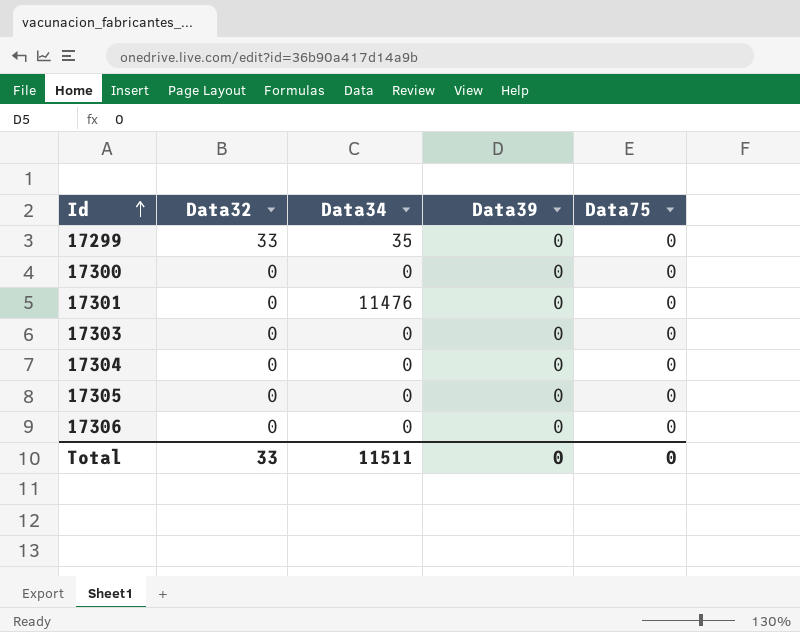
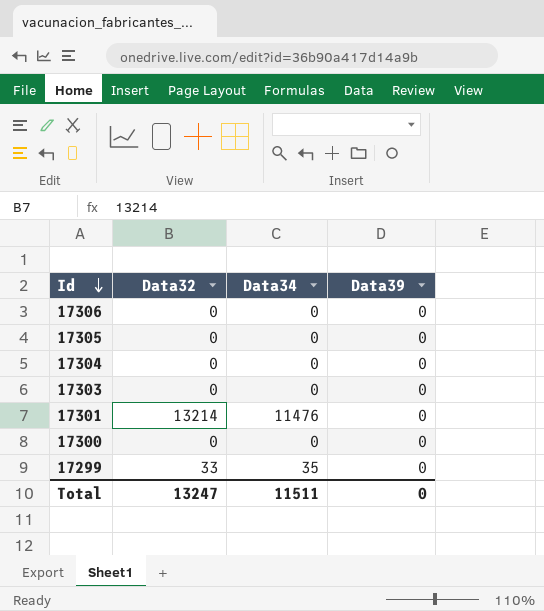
row order: Id ascending -> Id descending
column Data75 | position: 5 -> none
17301 | Data32: 0 -> 13214
Total | Data32: 33 -> 13247

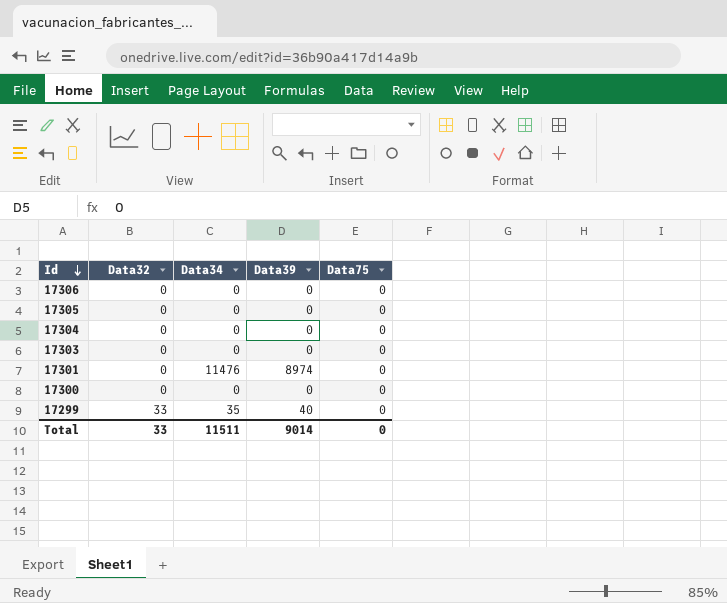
column Data75 | position: none -> 5
17301 | Data32: 13214 -> 0
17301 | Data39: 0 -> 8974
17299 | Data39: 0 -> 40
Total | Data32: 13247 -> 33
Total | Data39: 0 -> 9014

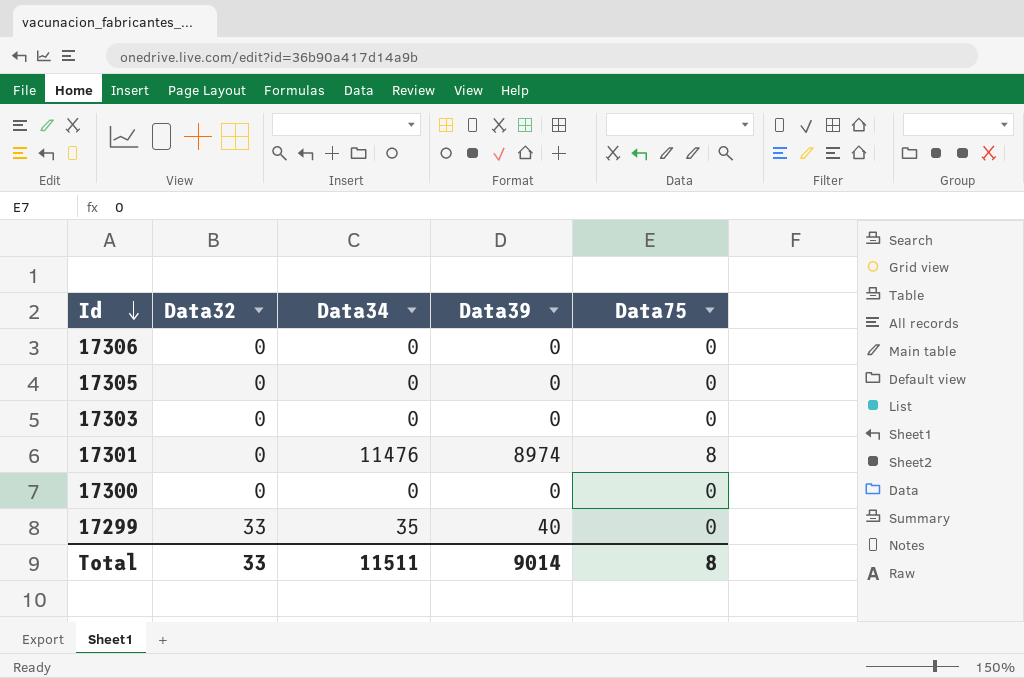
row 17304: 0 | 0 | 0 | 0 -> none
17301 | Data75: 0 -> 8
Total | Data75: 0 -> 8

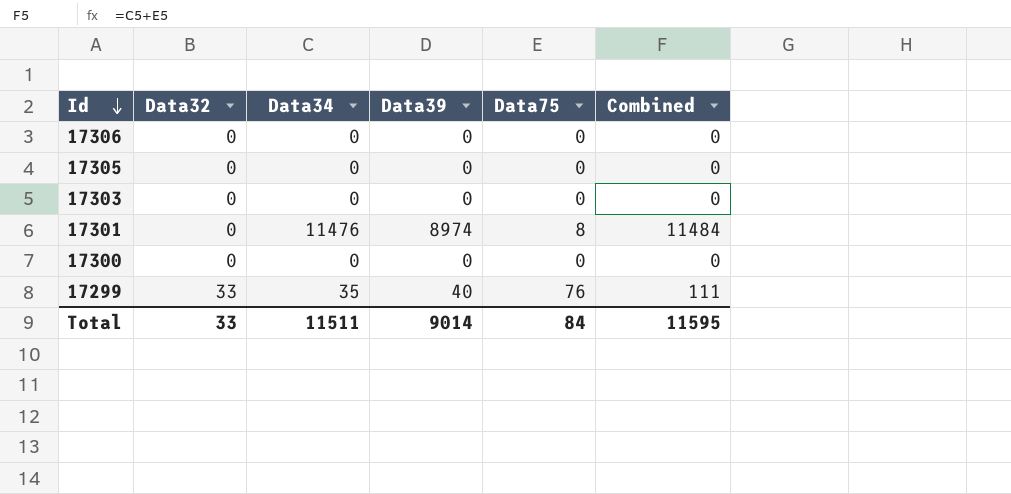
column Combined | formula: none -> [Data34] + [Data75]
17299 | Data75: 0 -> 76
Total | Data75: 8 -> 84

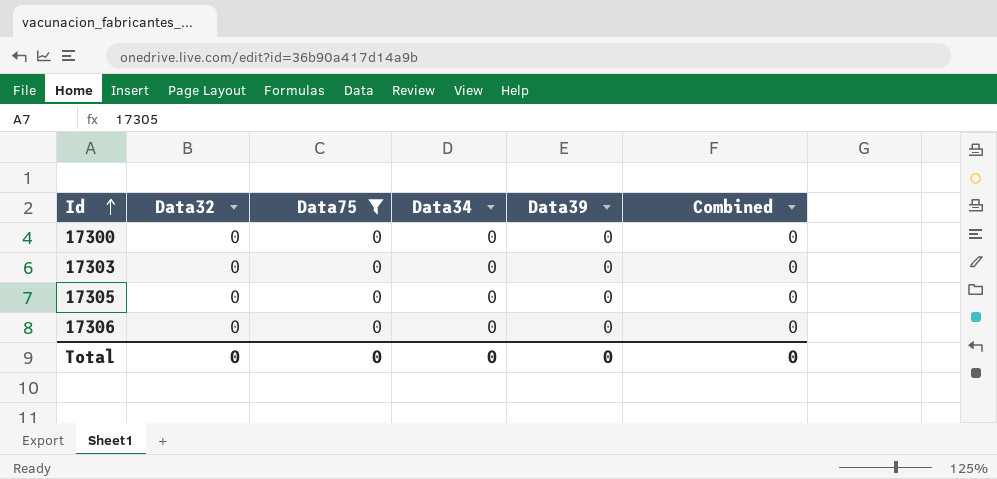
filter: none -> Data75 = 0
row order: Id descending -> Id ascending
column Data75 | position: 5 -> 3
Total | Data32: 33 -> 0
Total | Data75: 84 -> 0
Total | Data34: 11511 -> 0
Total | Data39: 9014 -> 0
Total | Combined: 11595 -> 0

